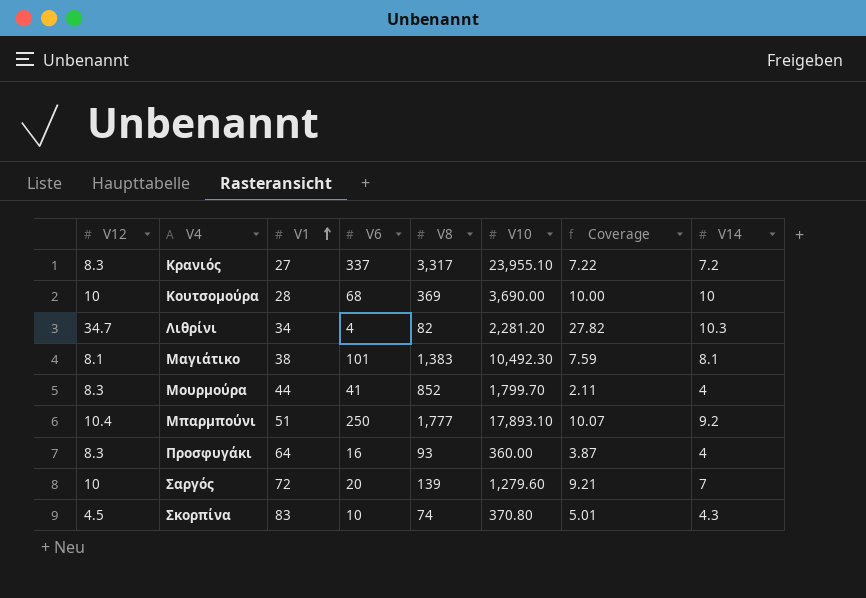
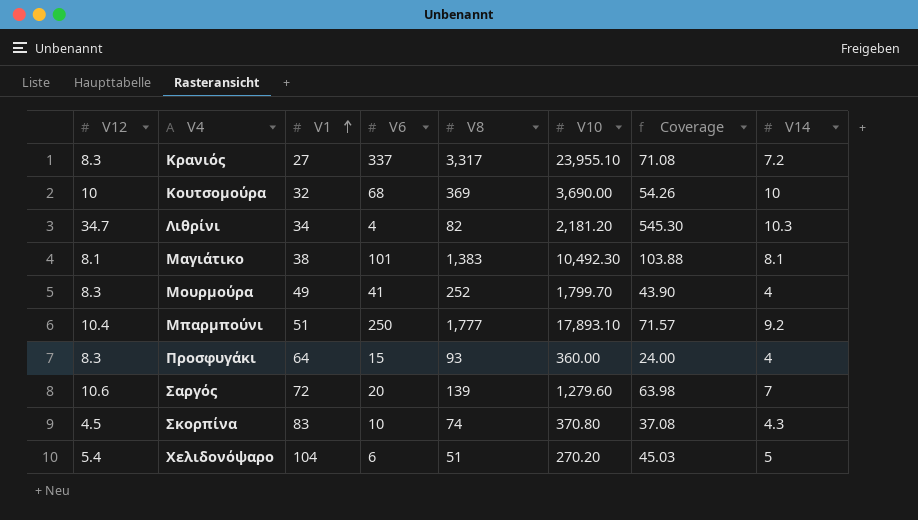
column Coverage | formula: [V10] / [V8] -> [V10] / [V6]
Κουτσομούρα | V1: 28 -> 32
Λιθρίνι | V10: 2,281.20 -> 2,181.20
Μουρμούρα | V1: 44 -> 49
Μουρμούρα | V8: 852 -> 252
Προσφυγάκι | V6: 16 -> 15
Σαργός | V12: 10 -> 10.6
row Χελιδονόψαρο: none -> 5.4 | 104 | 6 | 51 | 270.20 | 45.03 | 5

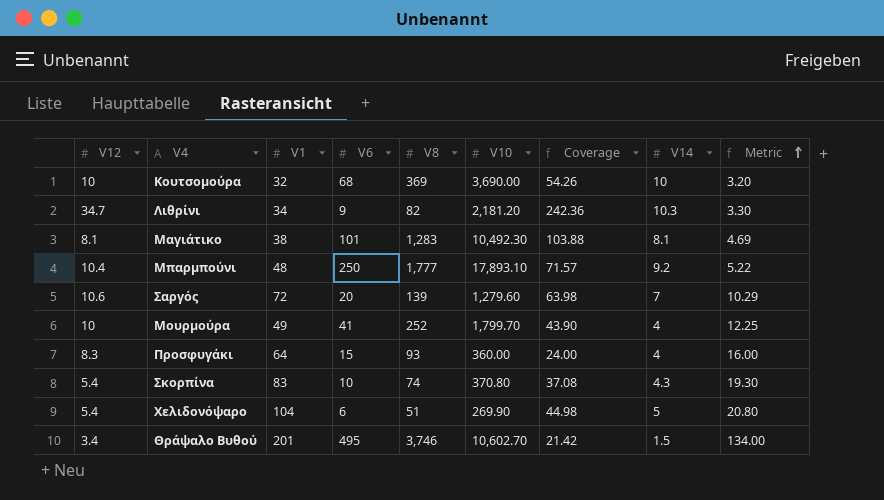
row order: V1 ascending -> Metric ascending
column Metric | formula: none -> [V1] / [V14]
row Κρανιός: 8.3 | 27 | 337 | 3,317 | 23,955.10 | 71.08 | 7.2 -> none
Λιθρίνι | V6: 4 -> 9
Λιθρίνι | Coverage: 545.30 -> 242.36
Μαγιάτικο | V8: 1,383 -> 1,283
Μπαρμπούνι | V1: 51 -> 48
Μουρμούρα | V12: 8.3 -> 10
Σκορπίνα | V12: 4.5 -> 5.4
Χελιδονόψαρο | V10: 270.20 -> 269.90
Χελιδονόψαρο | Coverage: 45.03 -> 44.98
row Θράψαλο Βυθού: none -> 3.4 | 201 | 495 | 3,746 | 10,602.70 | 21.42 | 1.5 | 134.00

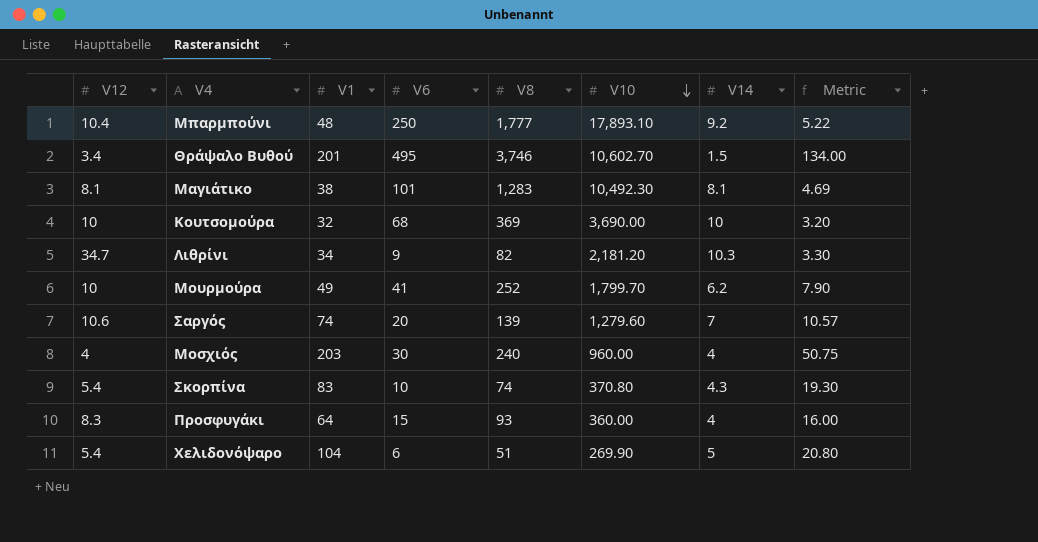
row order: Metric ascending -> V10 descending
column Coverage | formula: [V10] / [V6] -> none
Μουρμούρα | V14: 4 -> 6.2
Μουρμούρα | Metric: 12.25 -> 7.90
Σαργός | V1: 72 -> 74
Σαργός | Metric: 10.29 -> 10.57
row Μοσχιός: none -> 4 | 203 | 30 | 240 | 960.00 | 4 | 50.75

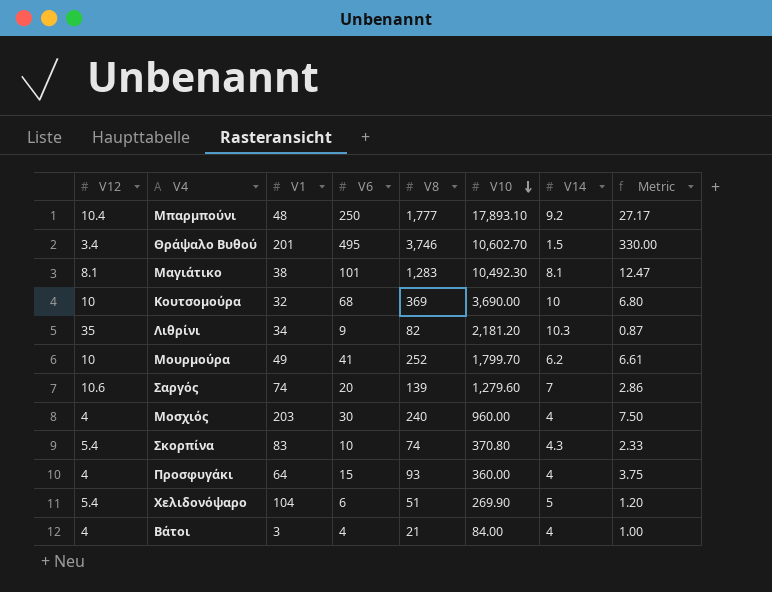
column Metric | formula: [V1] / [V14] -> [V6] / [V14]
Λιθρίνι | V12: 34.7 -> 35
Προσφυγάκι | V12: 8.3 -> 4
row Βάτοι: none -> 4 | 3 | 4 | 21 | 84.00 | 4 | 1.00

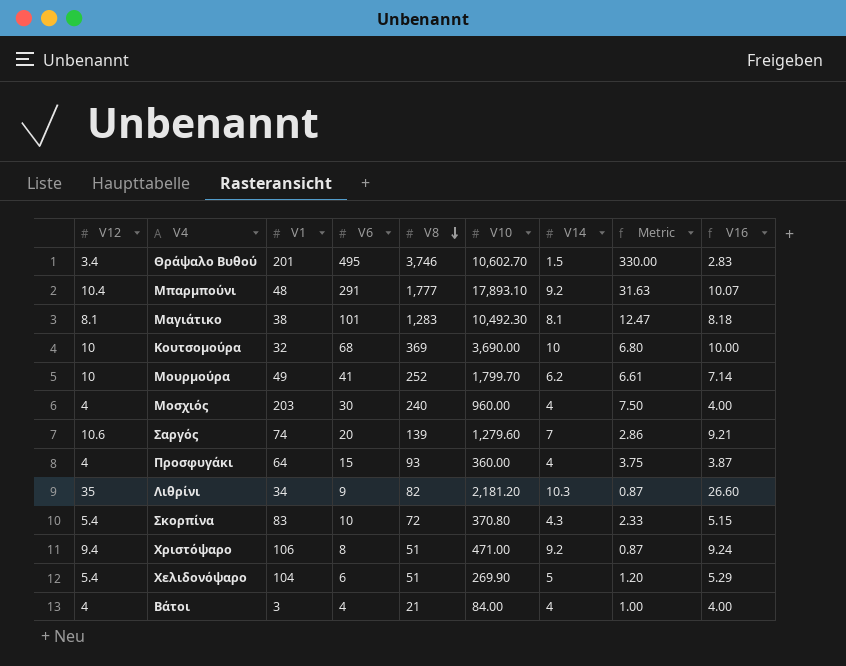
row order: V10 descending -> V8 descending
column V16 | formula: none -> [V10] / [V8]
Μπαρμπούνι | V6: 250 -> 291
Μπαρμπούνι | Metric: 27.17 -> 31.63
Σκορπίνα | V8: 74 -> 72
row Χριστόψαρο: none -> 9.4 | 106 | 8 | 51 | 471.00 | 9.2 | 0.87 | 9.24

